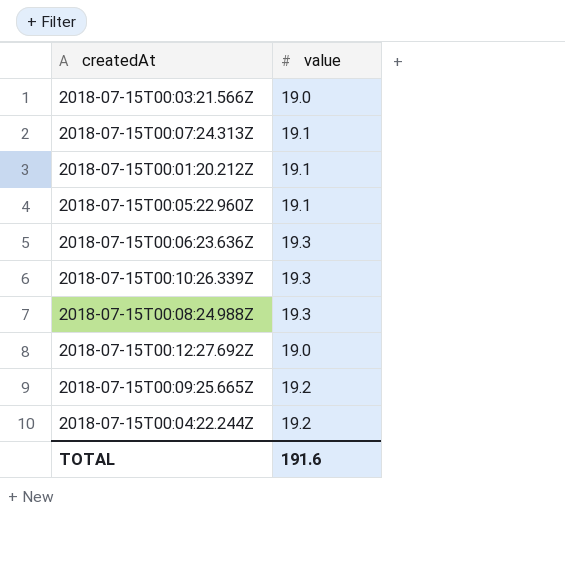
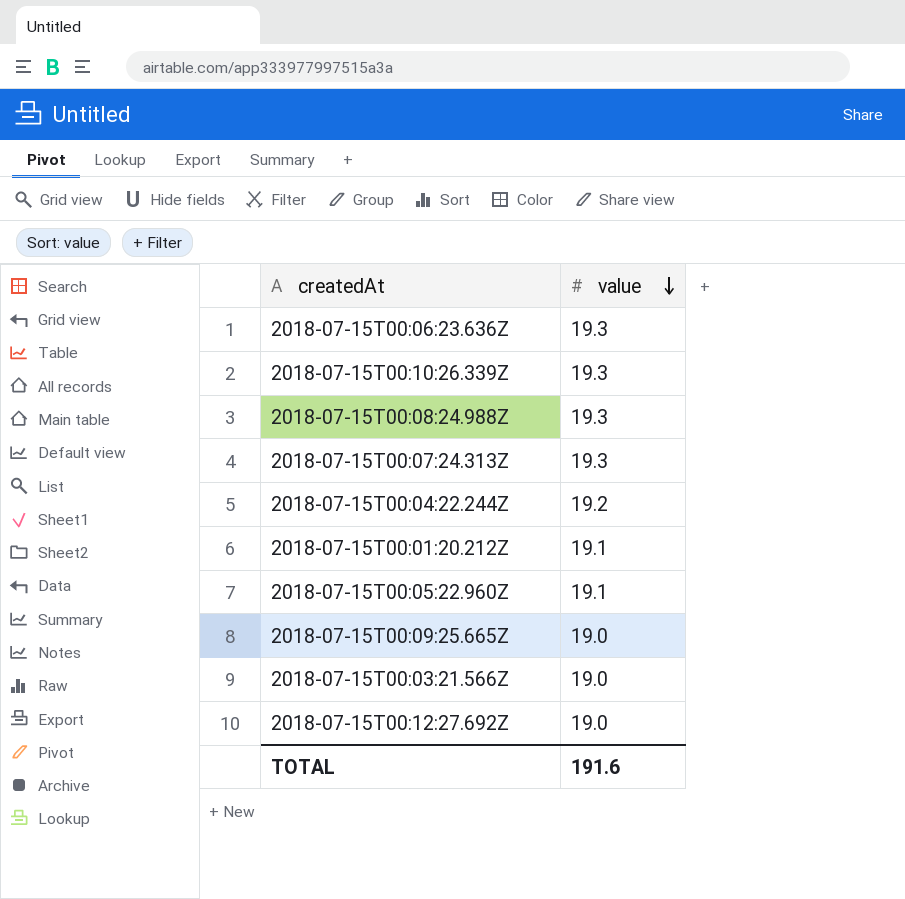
row order: none -> value descending
2018-07-15T00:07:24.313Z | value: 19.1 -> 19.3
2018-07-15T00:09:25.665Z | value: 19.2 -> 19.0

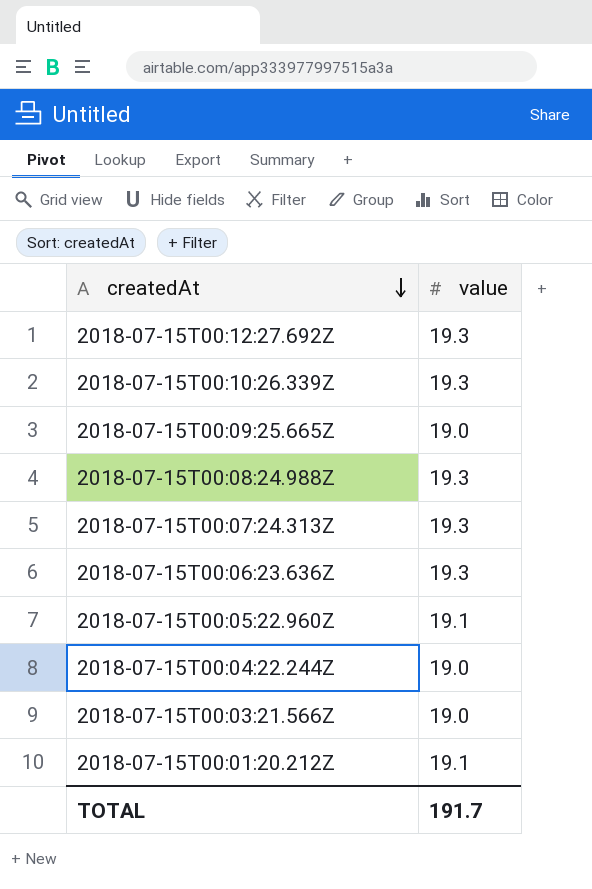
row order: value descending -> createdAt descending
2018-07-15T00:12:27.692Z | value: 19.0 -> 19.3
2018-07-15T00:04:22.244Z | value: 19.2 -> 19.0
TOTAL | value: 191.6 -> 191.7

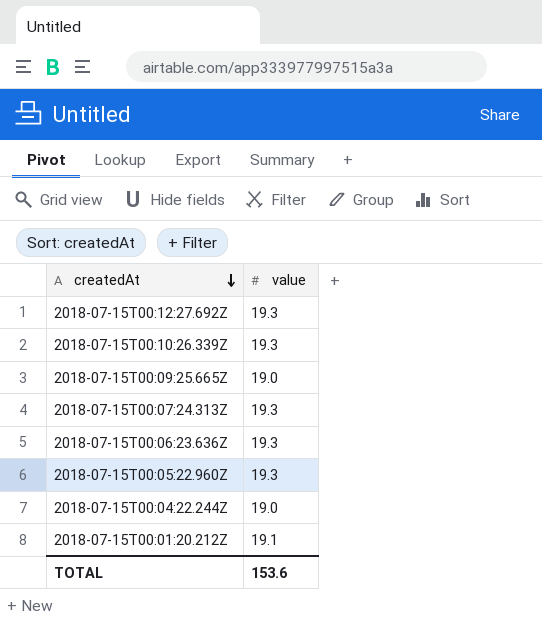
row 2018-07-15T00:08:24.988Z: 19.3 -> none
row 2018-07-15T00:03:21.566Z: 19.0 -> none
2018-07-15T00:05:22.960Z | value: 19.1 -> 19.3
TOTAL | value: 191.7 -> 153.6

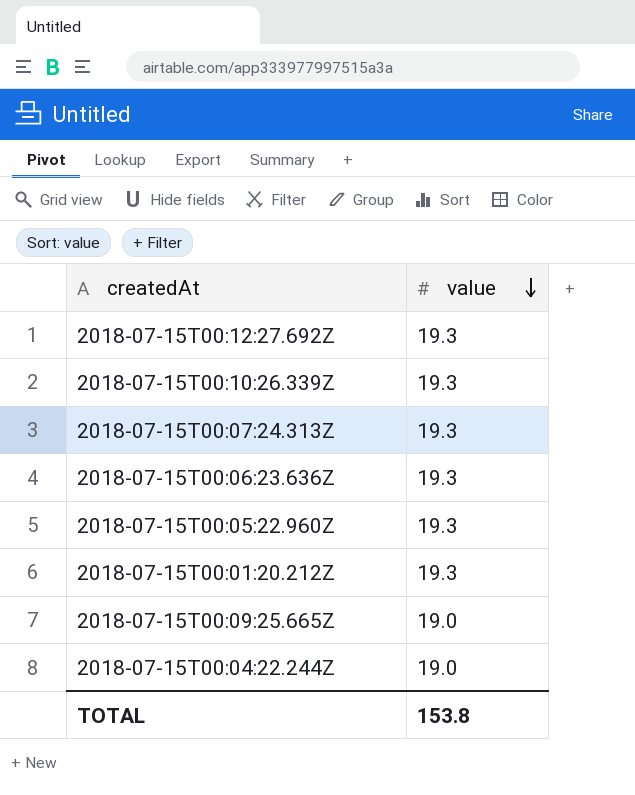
row order: createdAt descending -> value descending
2018-07-15T00:01:20.212Z | value: 19.1 -> 19.3
TOTAL | value: 153.6 -> 153.8

